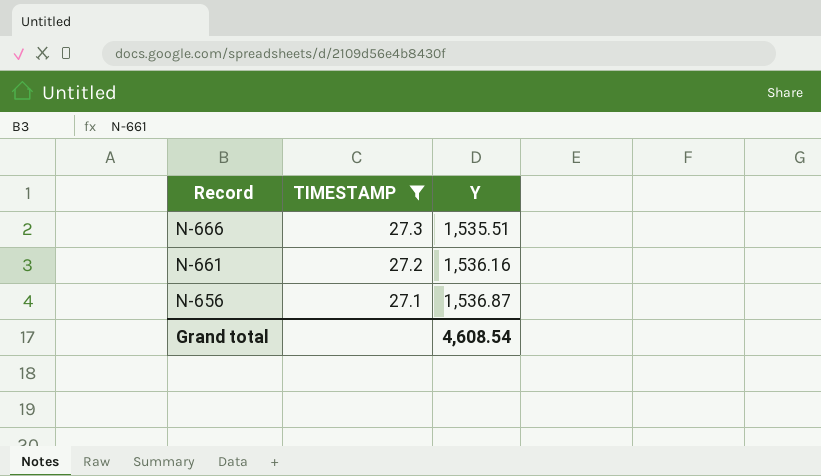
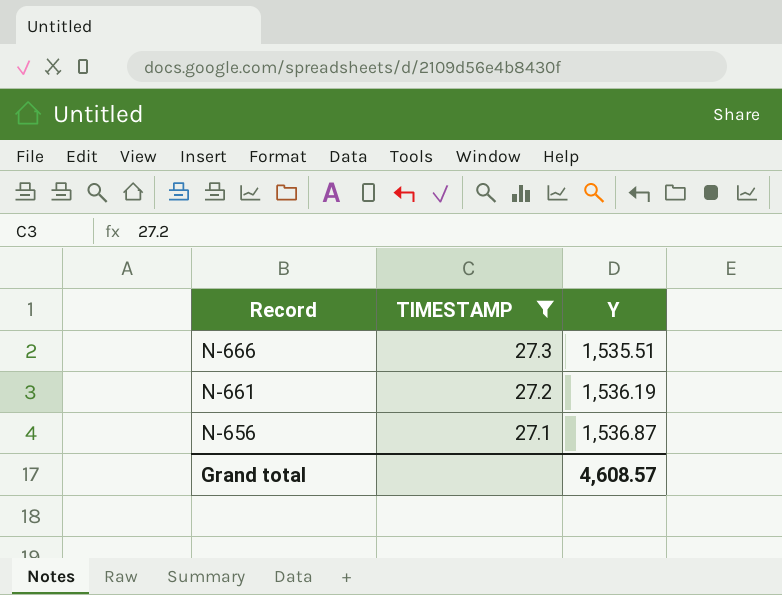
N-661 | Y: 1,536.16 -> 1,536.19
Grand total | Y: 4,608.54 -> 4,608.57

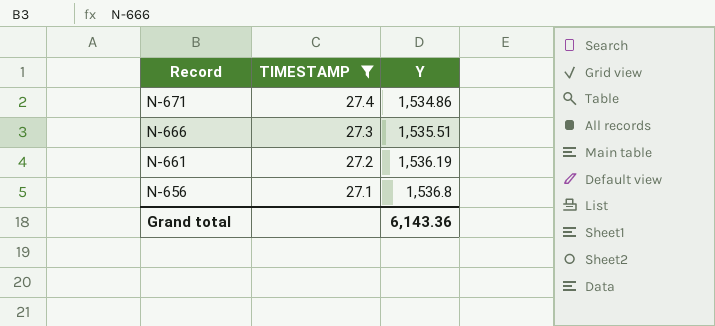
row N-671: none -> 27.4 | 1,534.86
N-656 | Y: 1,536.87 -> 1,536.8
Grand total | Y: 4,608.57 -> 6,143.36

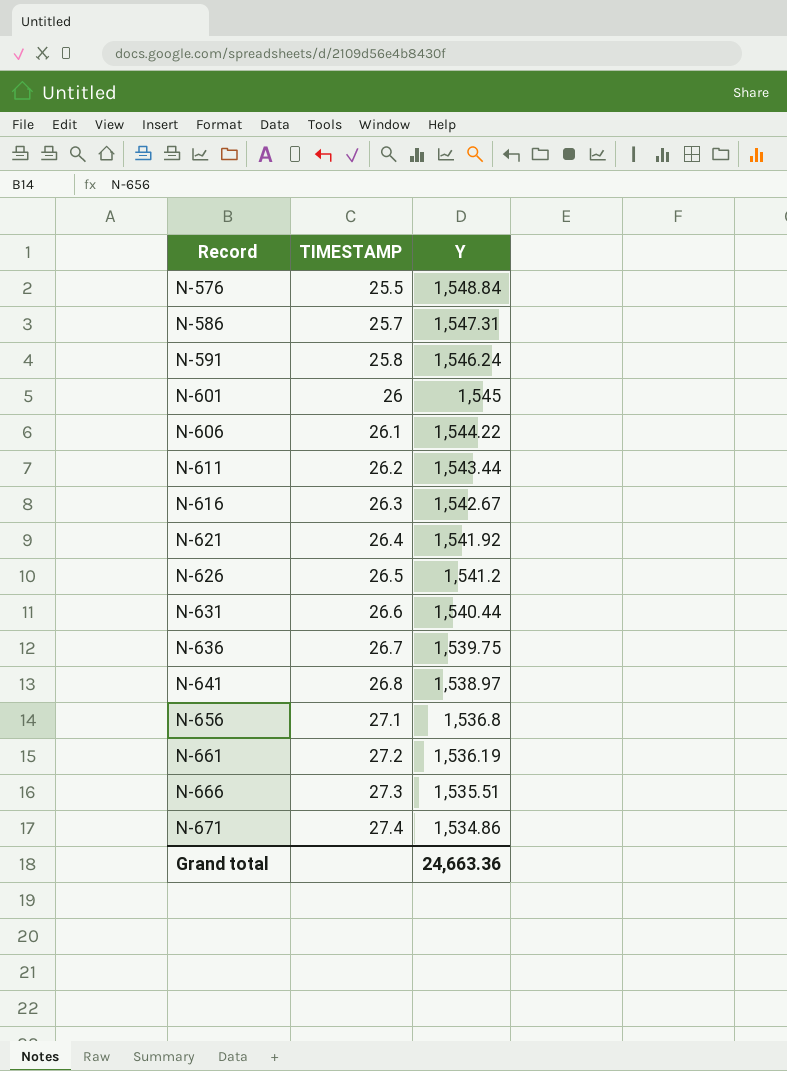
filter: TIMESTAMP >= 27.1 -> none
row order: Record descending -> Record ascending
Grand total | Y: 6,143.36 -> 24,663.36

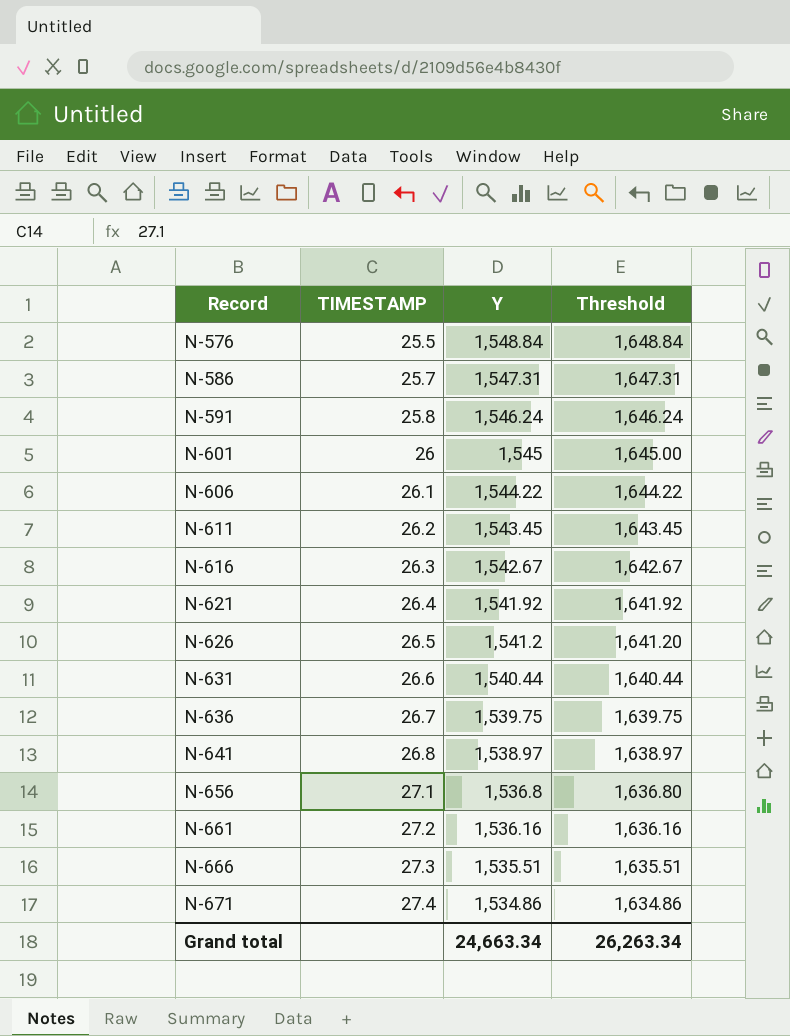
column Threshold | formula: none -> [Y] + 100
N-611 | Y: 1,543.44 -> 1,543.45
N-661 | Y: 1,536.19 -> 1,536.16
Grand total | Y: 24,663.36 -> 24,663.34

